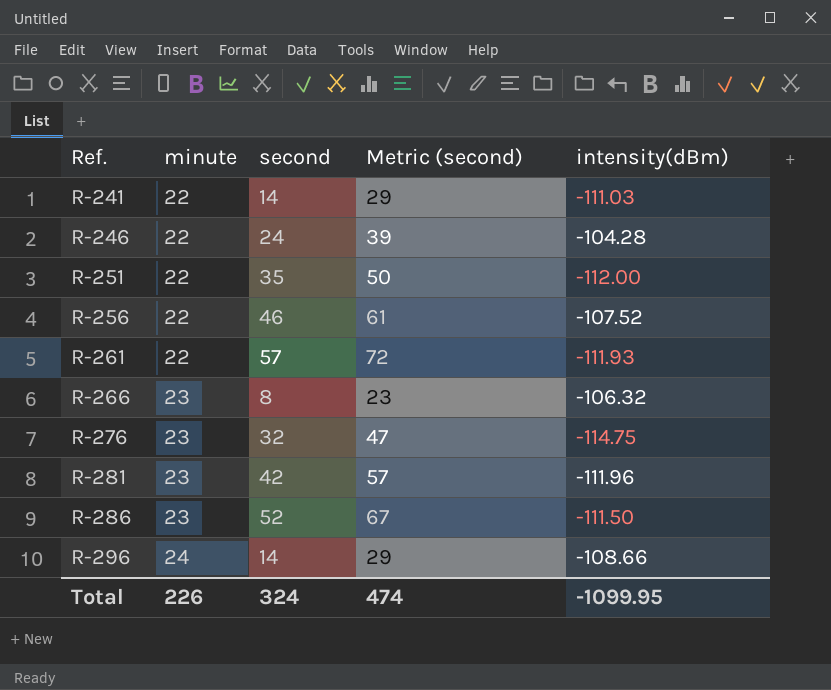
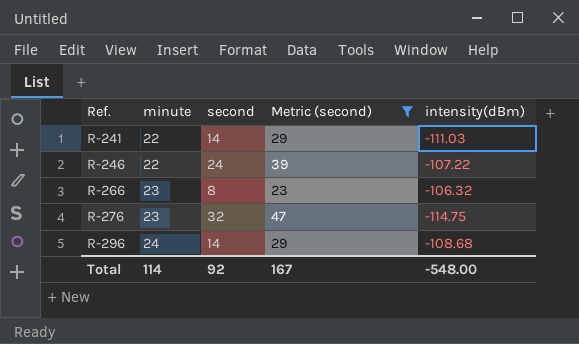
filter: none -> Metric (second) <= 47
R-246 | intensity(dBm): -104.28 -> -107.22
R-296 | intensity(dBm): -108.66 -> -108.68
Total | minute: 226 -> 114
Total | second: 324 -> 92
Total | Metric (second): 474 -> 167
Total | intensity(dBm): -1099.95 -> -548.00

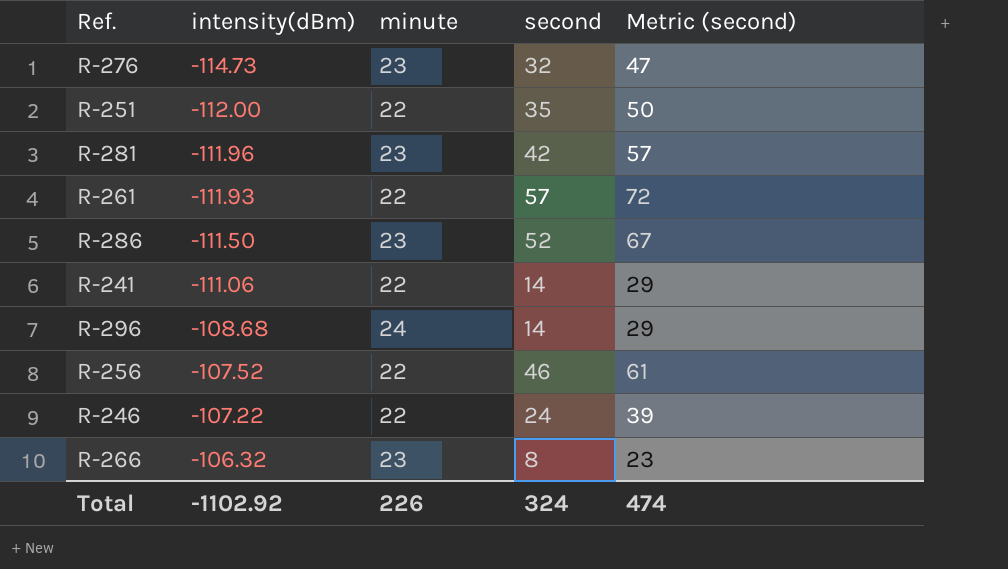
filter: Metric (second) <= 47 -> none
row order: Ref. ascending -> intensity(dBm) ascending
column intensity(dBm) | position: 5 -> 2
R-276 | intensity(dBm): -114.75 -> -114.73
R-241 | intensity(dBm): -111.03 -> -111.06
Total | intensity(dBm): -548.00 -> -1102.92
Total | minute: 114 -> 226
Total | second: 92 -> 324
Total | Metric (second): 167 -> 474

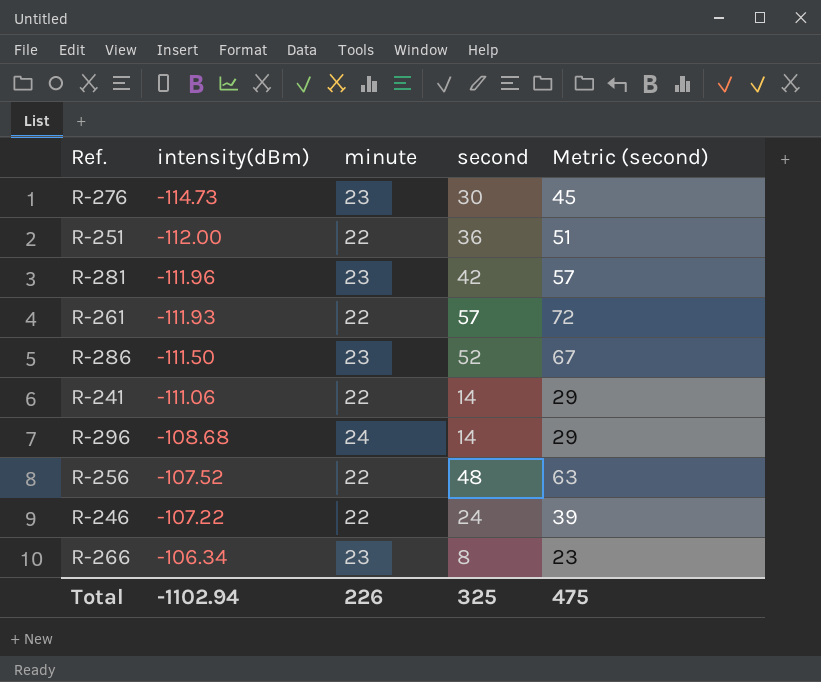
R-276 | second: 32 -> 30
R-276 | Metric (second): 47 -> 45
R-251 | second: 35 -> 36
R-251 | Metric (second): 50 -> 51
R-256 | second: 46 -> 48
R-256 | Metric (second): 61 -> 63
R-266 | intensity(dBm): -106.32 -> -106.34
Total | intensity(dBm): -1102.92 -> -1102.94
Total | second: 324 -> 325
Total | Metric (second): 474 -> 475

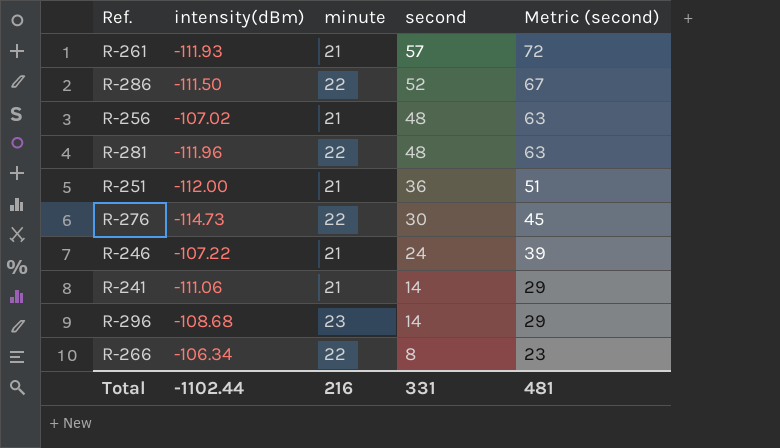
row order: intensity(dBm) ascending -> second descending
R-261 | minute: 22 -> 21
R-286 | minute: 23 -> 22
R-256 | intensity(dBm): -107.52 -> -107.02
R-256 | minute: 22 -> 21
R-281 | minute: 23 -> 22
R-281 | second: 42 -> 48
R-281 | Metric (second): 57 -> 63
R-251 | minute: 22 -> 21
R-276 | minute: 23 -> 22
R-246 | minute: 22 -> 21
R-241 | minute: 22 -> 21
R-296 | minute: 24 -> 23
R-266 | minute: 23 -> 22
Total | intensity(dBm): -1102.94 -> -1102.44
Total | minute: 226 -> 216
Total | second: 325 -> 331
Total | Metric (second): 475 -> 481

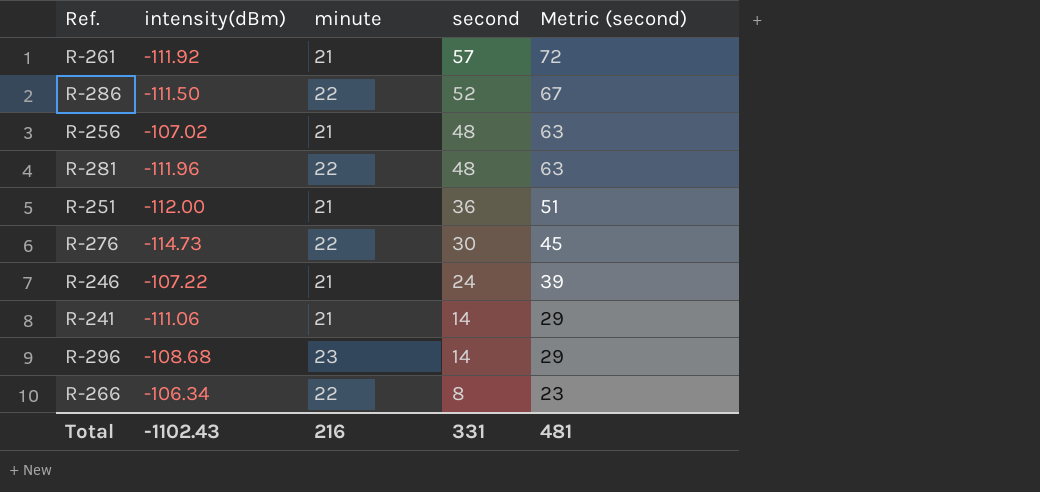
R-261 | intensity(dBm): -111.93 -> -111.92
Total | intensity(dBm): -1102.44 -> -1102.43

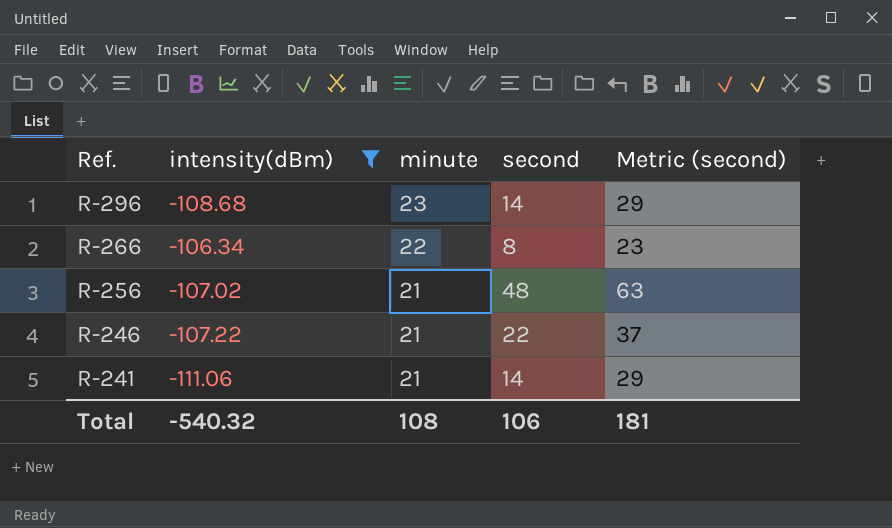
filter: none -> intensity(dBm) >= -111.06
row order: second descending -> Ref. descending
R-246 | second: 24 -> 22
R-246 | Metric (second): 39 -> 37
Total | intensity(dBm): -1102.43 -> -540.32
Total | minute: 216 -> 108
Total | second: 331 -> 106
Total | Metric (second): 481 -> 181

